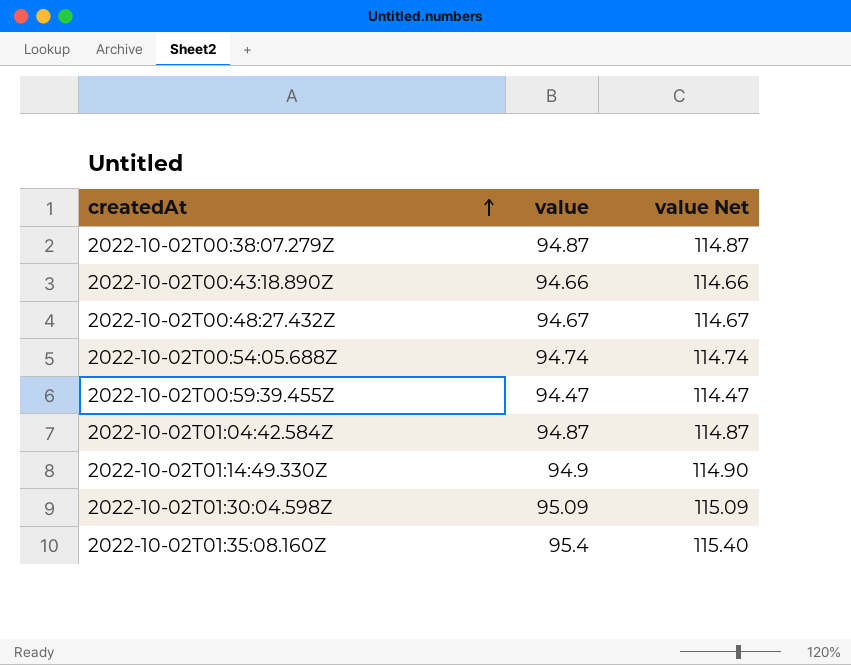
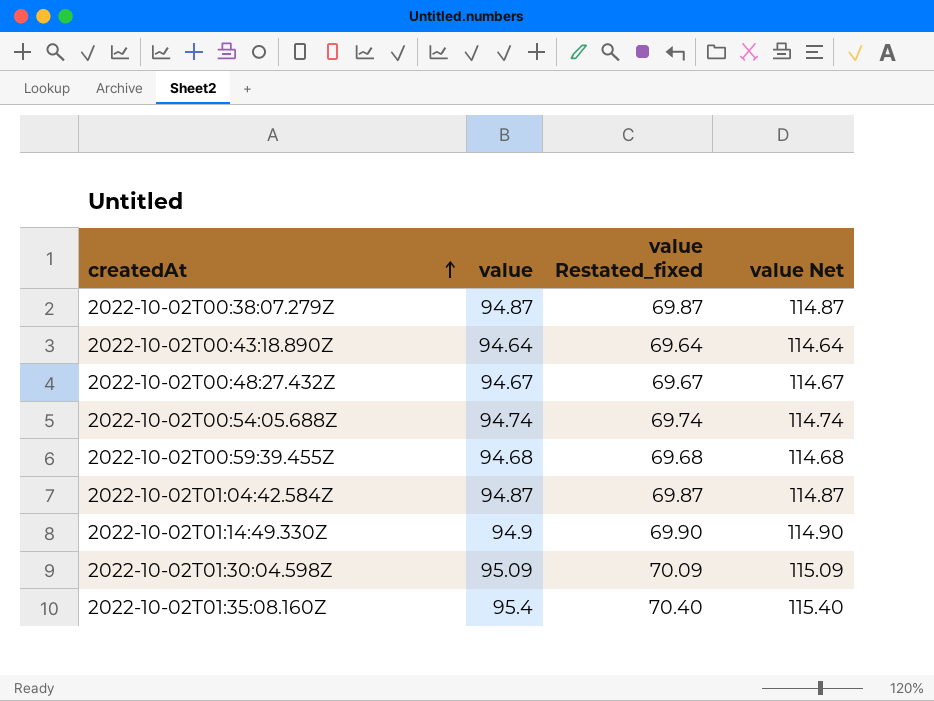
column value Restated_fixed | formula: none -> [value] - 25
2022-10-02T00:43:18.890Z | value: 94.66 -> 94.64
2022-10-02T00:43:18.890Z | value Net: 114.66 -> 114.64
2022-10-02T00:59:39.455Z | value: 94.47 -> 94.68
2022-10-02T00:59:39.455Z | value Net: 114.47 -> 114.68

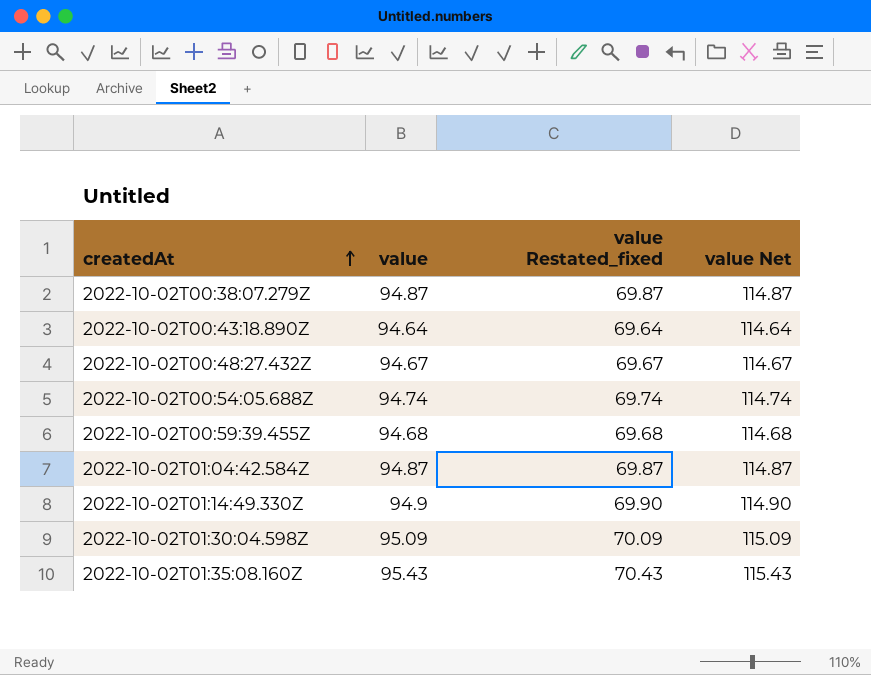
2022-10-02T01:35:08.160Z | value: 95.4 -> 95.43
2022-10-02T01:35:08.160Z | value Restated_fixed: 70.40 -> 70.43
2022-10-02T01:35:08.160Z | value Net: 115.40 -> 115.43

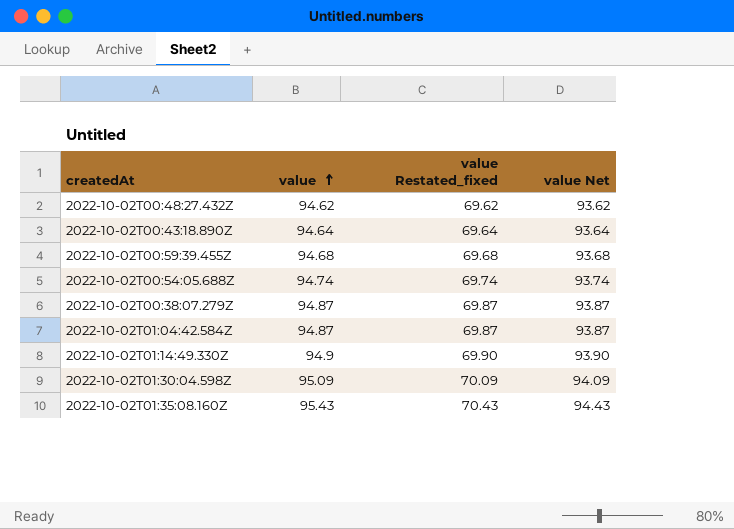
row order: createdAt ascending -> value ascending
column value Net | formula: [value] + 20 -> [value] - 1
2022-10-02T00:48:27.432Z | value: 94.67 -> 94.62
2022-10-02T00:48:27.432Z | value Restated_fixed: 69.67 -> 69.62

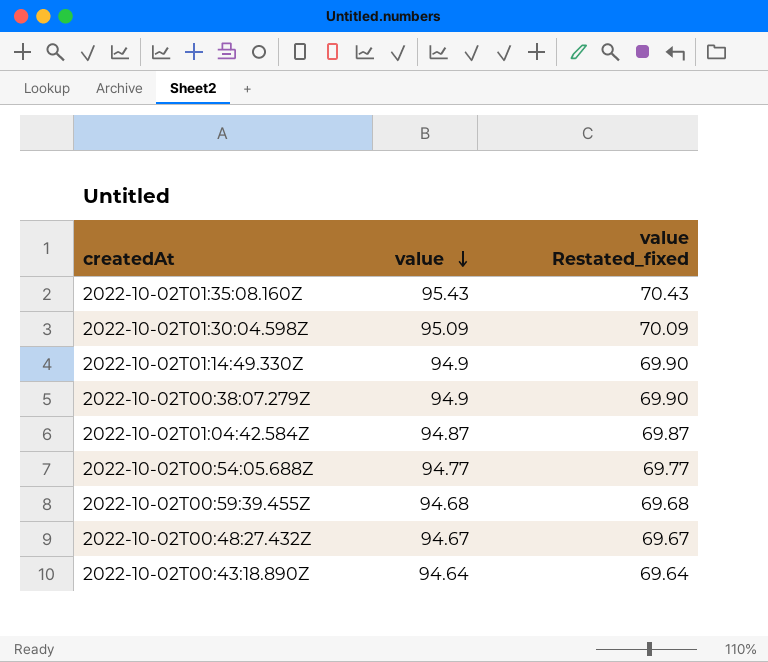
row order: value ascending -> value descending
column value Net | formula: [value] - 1 -> none
2022-10-02T00:38:07.279Z | value: 94.87 -> 94.9
2022-10-02T00:38:07.279Z | value Restated_fixed: 69.87 -> 69.90
2022-10-02T00:54:05.688Z | value: 94.74 -> 94.77
2022-10-02T00:54:05.688Z | value Restated_fixed: 69.74 -> 69.77
2022-10-02T00:48:27.432Z | value: 94.62 -> 94.67
2022-10-02T00:48:27.432Z | value Restated_fixed: 69.62 -> 69.67

